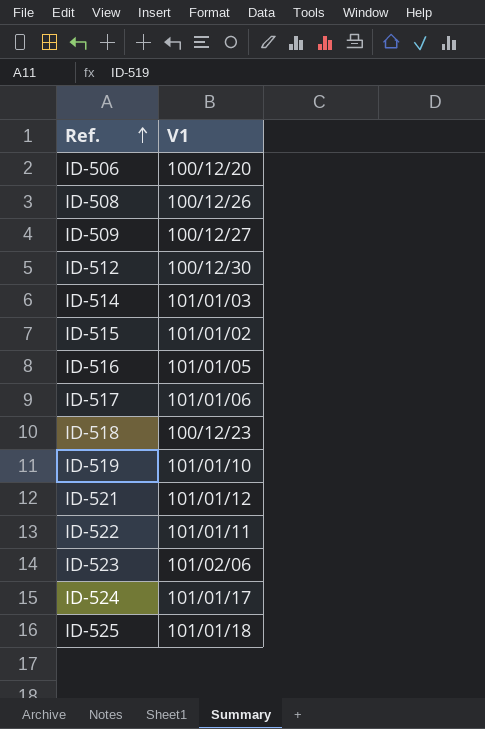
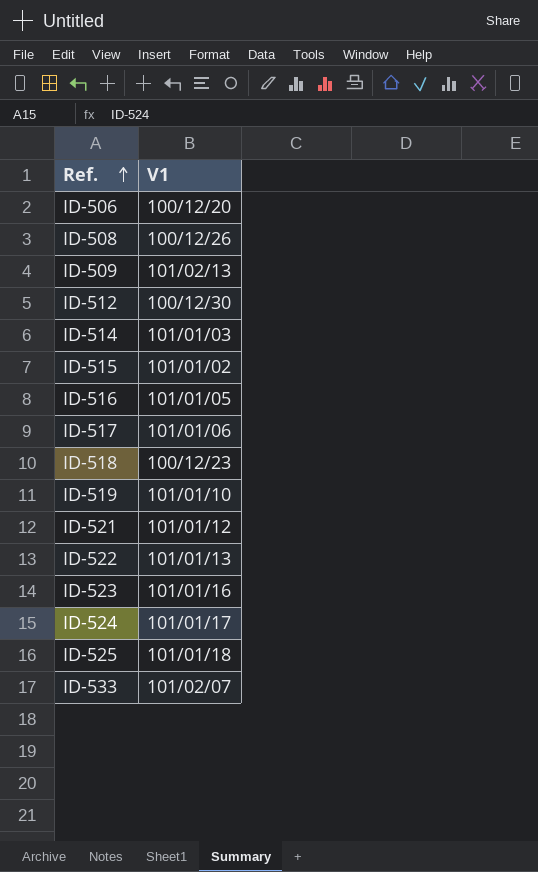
ID-509 | V1: 100/12/27 -> 101/02/13
ID-522 | V1: 101/01/11 -> 101/01/13
ID-523 | V1: 101/02/06 -> 101/01/16
row ID-533: none -> 101/02/07

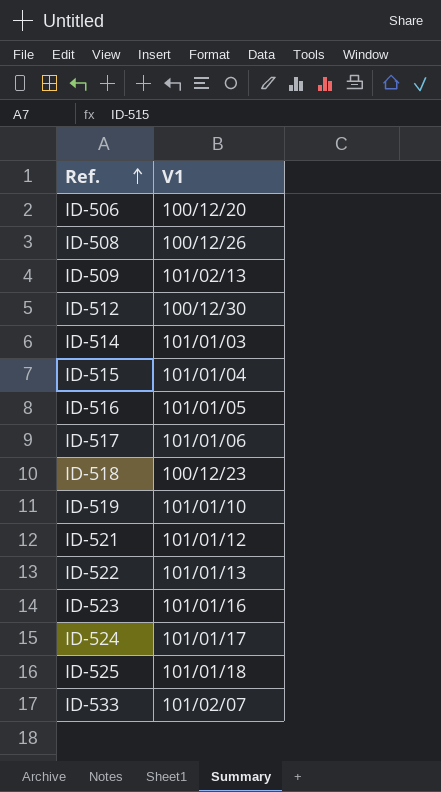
ID-515 | V1: 101/01/02 -> 101/01/04

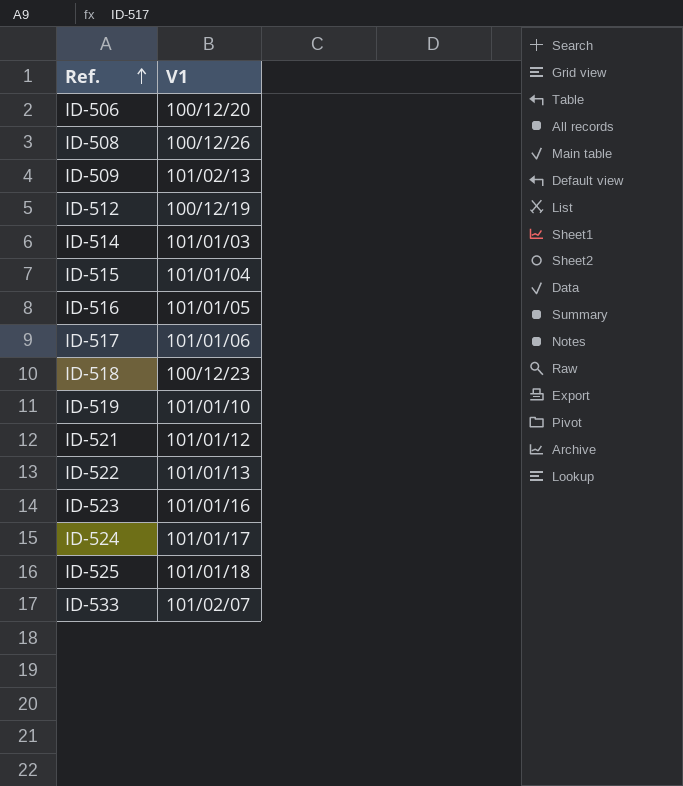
ID-512 | V1: 100/12/30 -> 100/12/19

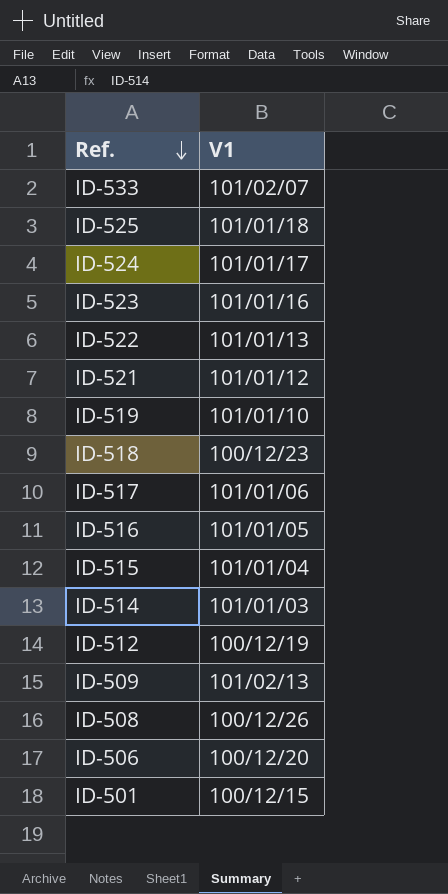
row order: Ref. ascending -> Ref. descending
row ID-501: none -> 100/12/15

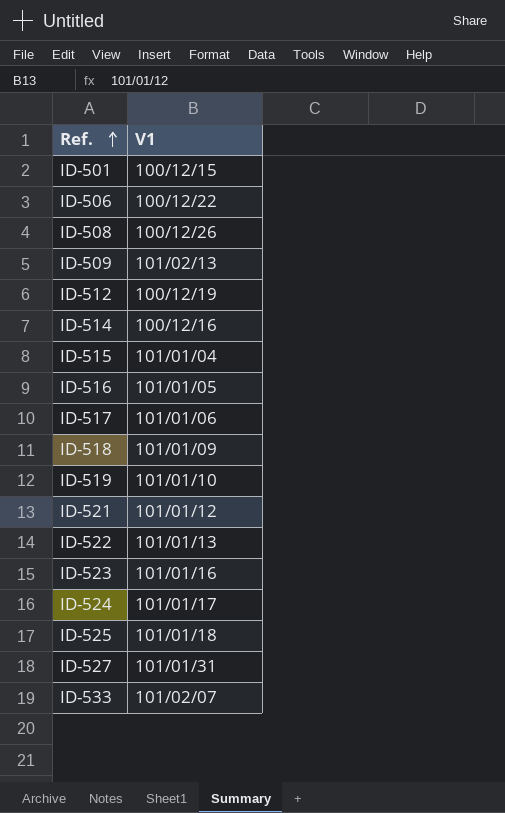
row order: Ref. descending -> Ref. ascending
ID-506 | V1: 100/12/20 -> 100/12/22
ID-514 | V1: 101/01/03 -> 100/12/16
ID-518 | V1: 100/12/23 -> 101/01/09
row ID-527: none -> 101/01/31

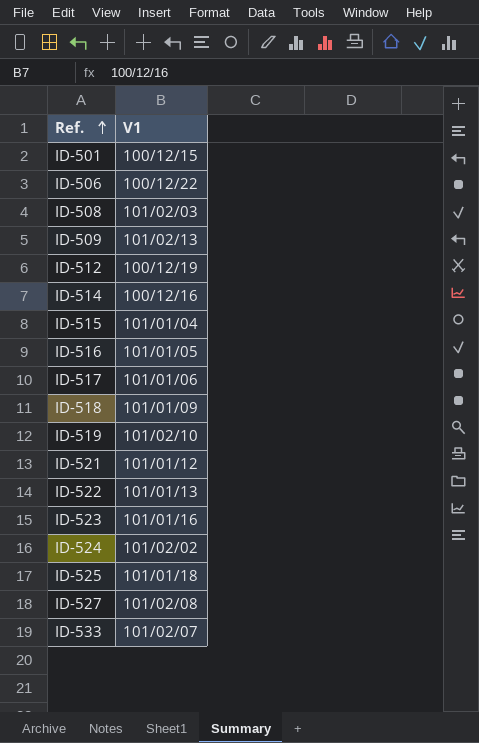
ID-508 | V1: 100/12/26 -> 101/02/03
ID-519 | V1: 101/01/10 -> 101/02/10
ID-524 | V1: 101/01/17 -> 101/02/02
ID-527 | V1: 101/01/31 -> 101/02/08

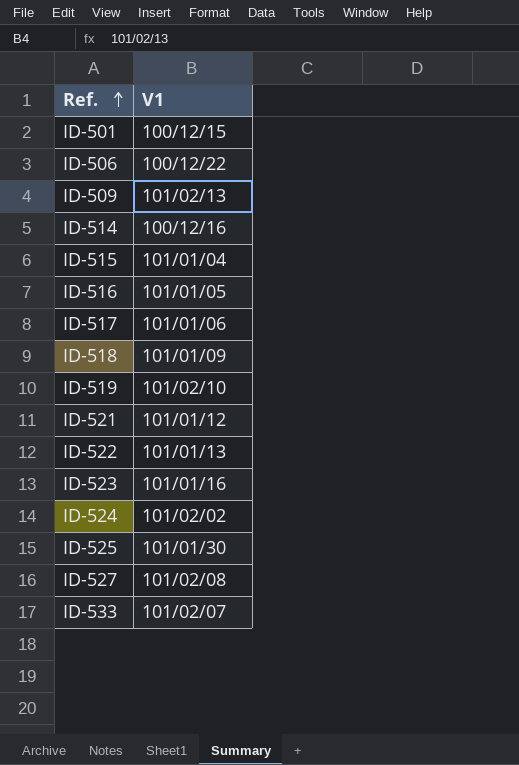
row ID-508: 101/02/03 -> none
row ID-512: 100/12/19 -> none
ID-525 | V1: 101/01/18 -> 101/01/30

